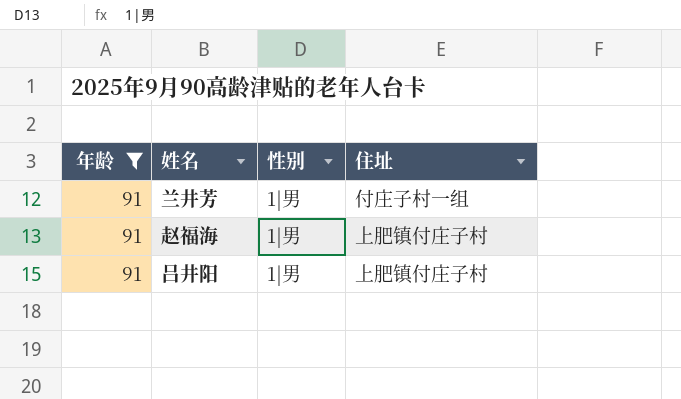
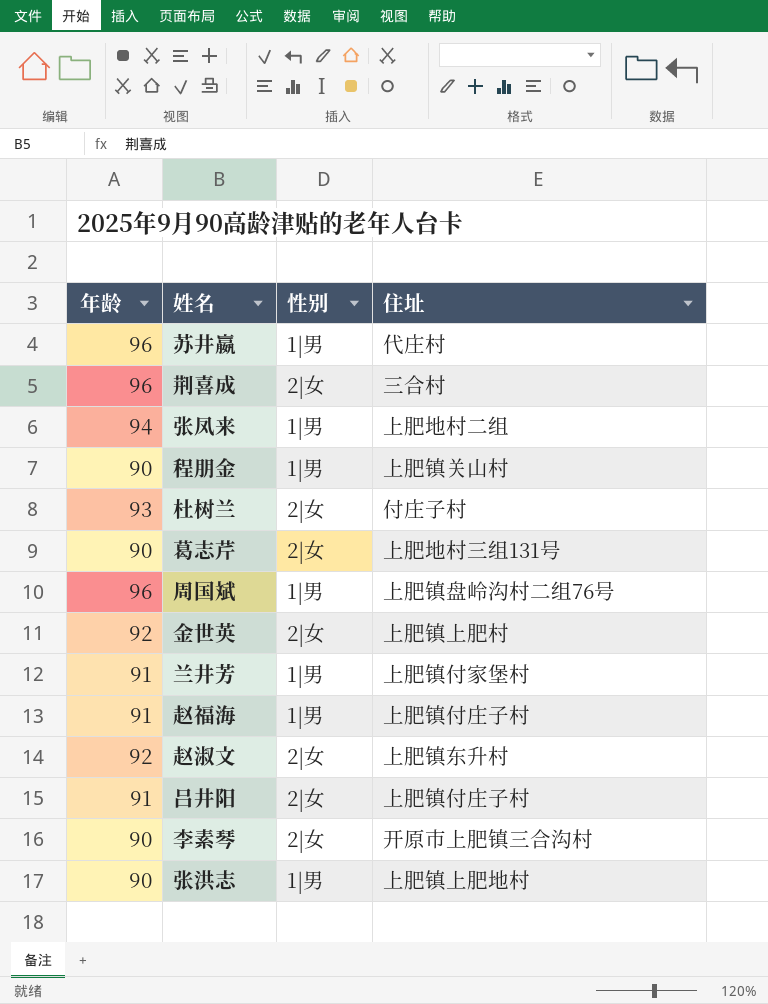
filter: 年龄 = 91 -> none
兰井芳 | 住址: 付庄子村一组 -> 上肥镇付家堡村
吕井阳 | 性别: 1|男 -> 2|女

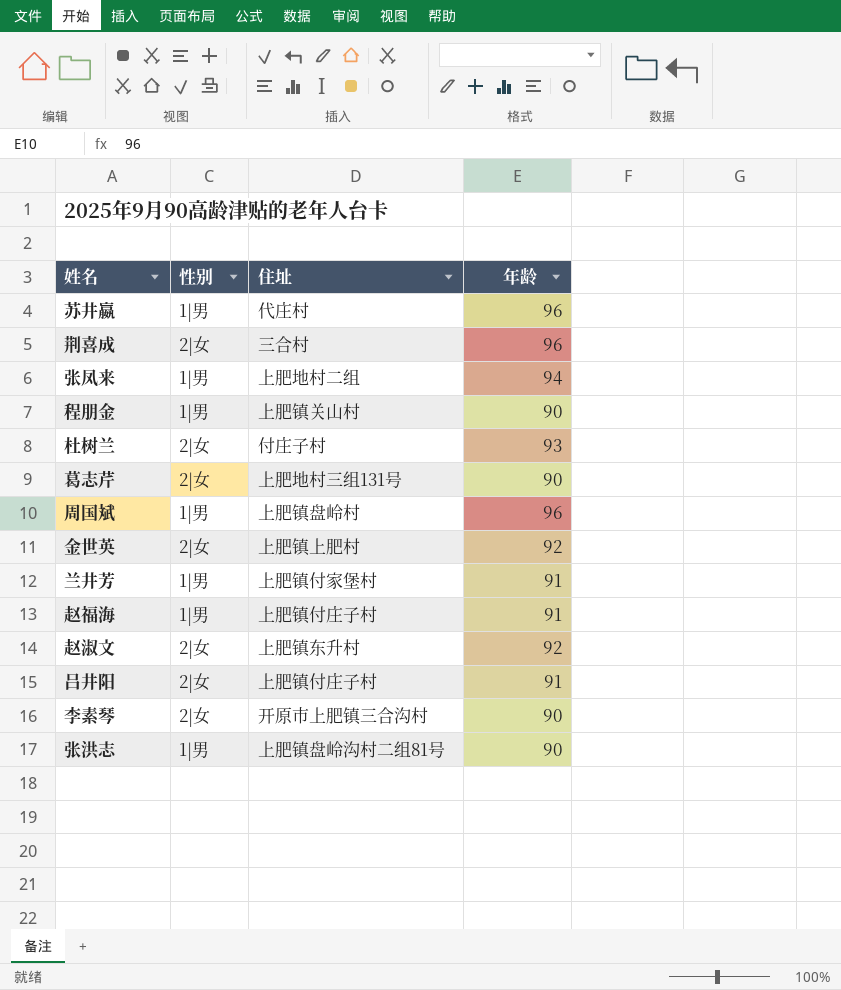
column 年龄 | position: 1 -> 4
周国斌 | 住址: 上肥镇盘岭沟村二组76号 -> 上肥镇盘岭村
张洪志 | 住址: 上肥镇上肥地村 -> 上肥镇盘岭沟村二组81号

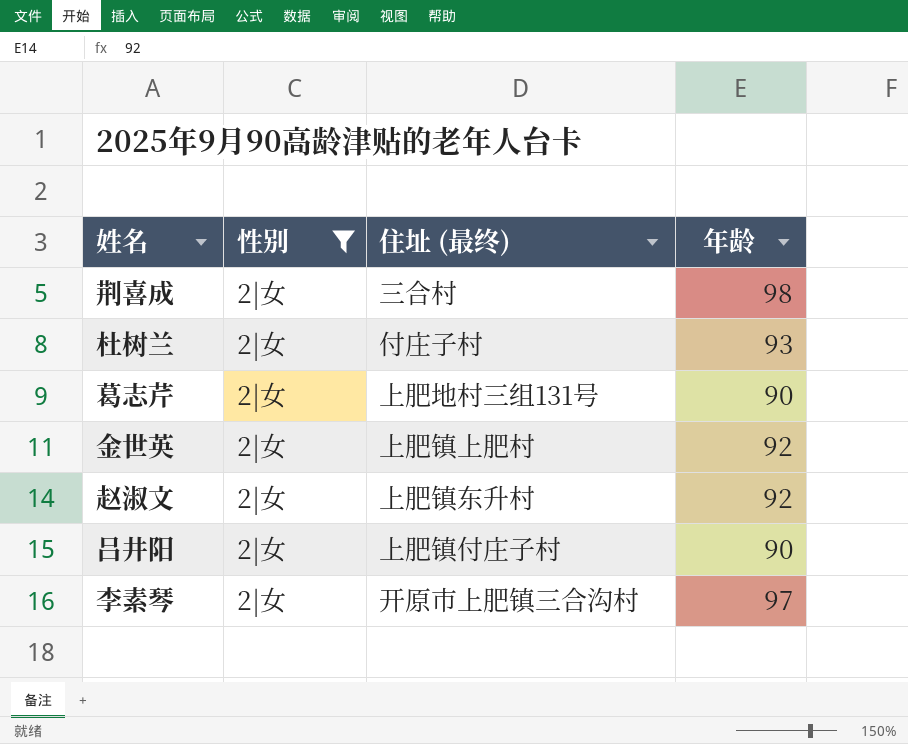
filter: none -> 性别 = 2|女
column name: 住址 -> 住址 (最终)
荆喜成 | 年龄: 96 -> 98
吕井阳 | 年龄: 91 -> 90
李素琴 | 年龄: 90 -> 97

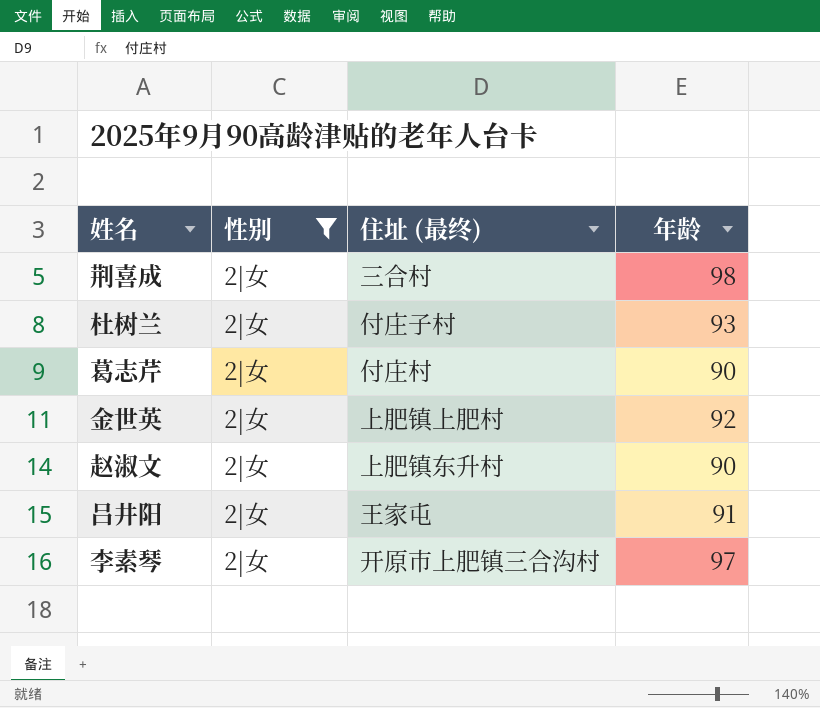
葛志芹 | 住址 (最终): 上肥地村三组131号 -> 付庄村
赵淑文 | 年龄: 92 -> 90
吕井阳 | 住址 (最终): 上肥镇付庄子村 -> 王家屯
吕井阳 | 年龄: 90 -> 91

